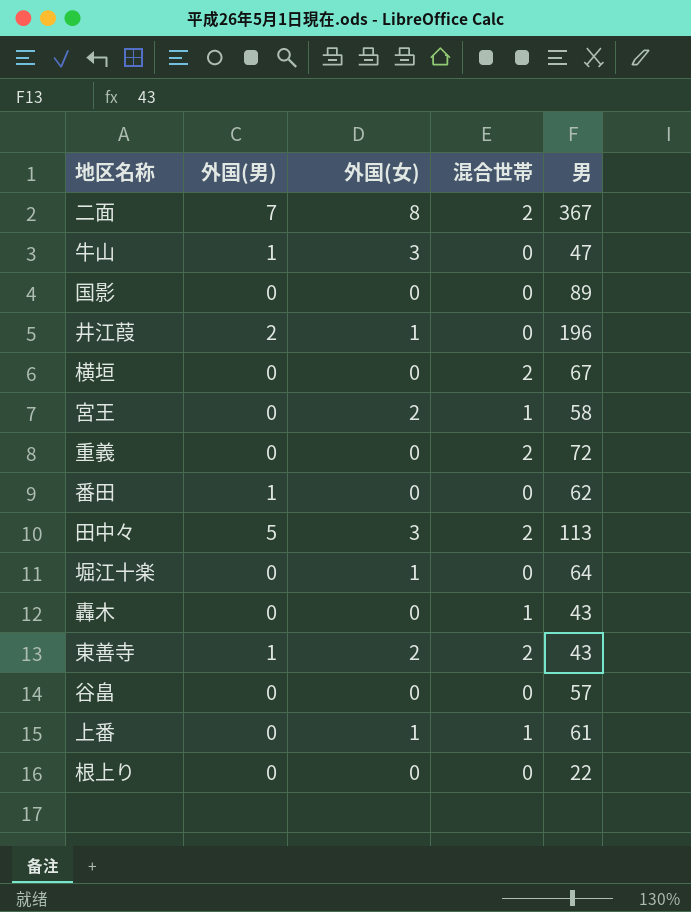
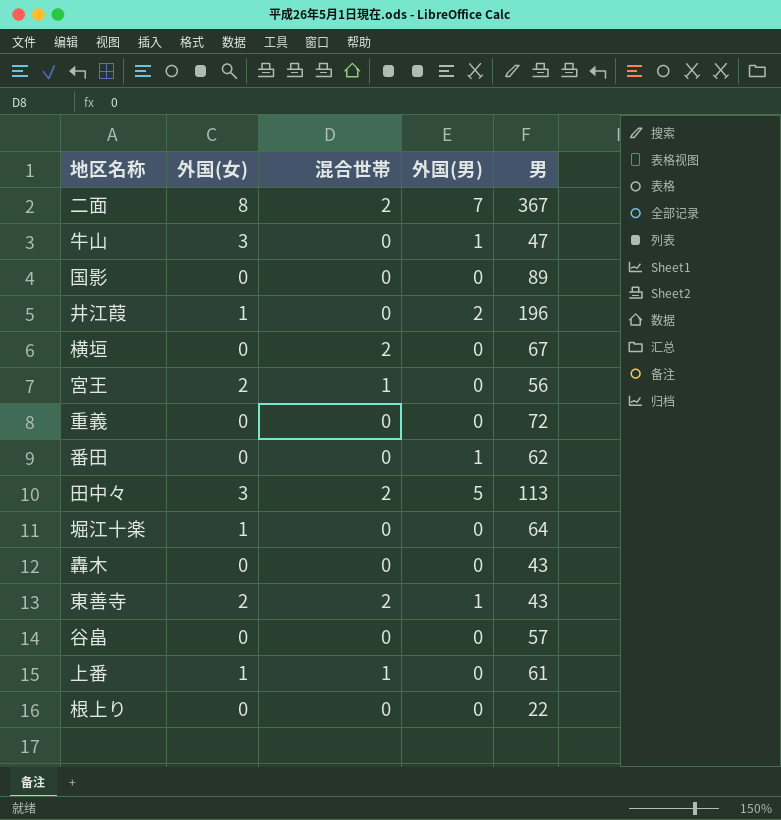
column 外国(男) | position: 2 -> 4
宮王 | 男: 58 -> 56
重義 | 混合世帯: 2 -> 0
轟木 | 混合世帯: 1 -> 0

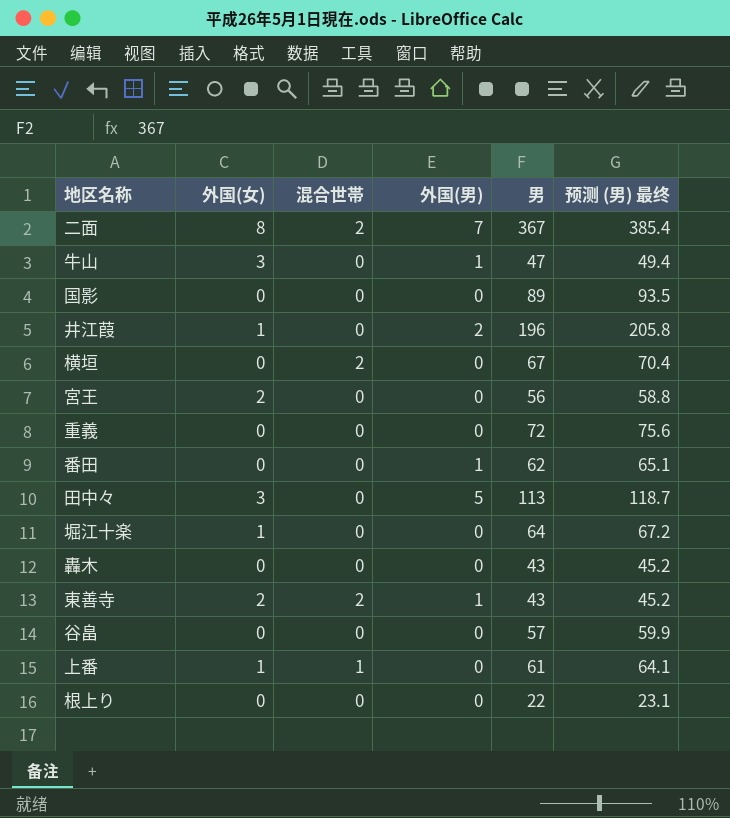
column 预测 (男) 最终 | formula: none -> [男] * 1.05
宮王 | 混合世帯: 1 -> 0
田中々 | 混合世帯: 2 -> 0

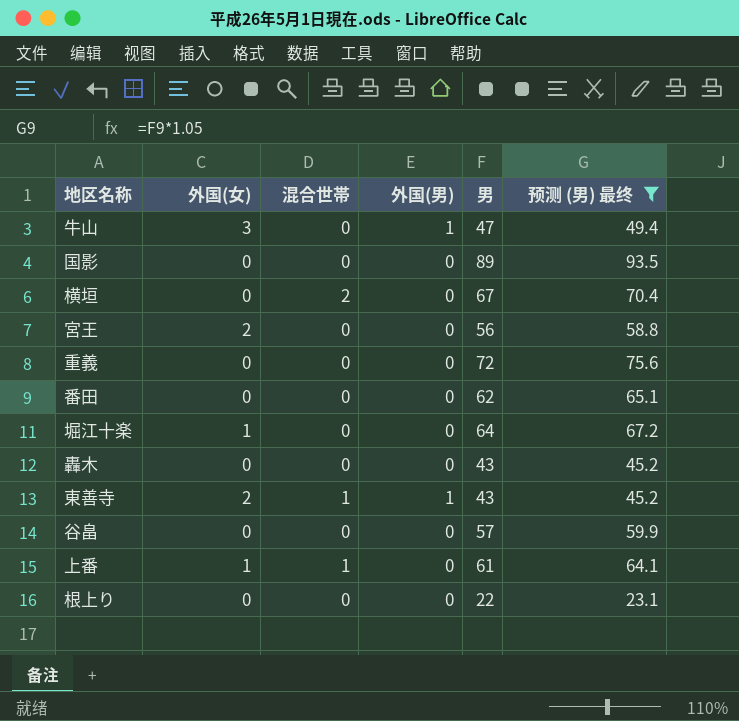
filter: none -> 预测 (男) 最终 <= 93.5
番田 | 外国(男): 1 -> 0
東善寺 | 混合世帯: 2 -> 1

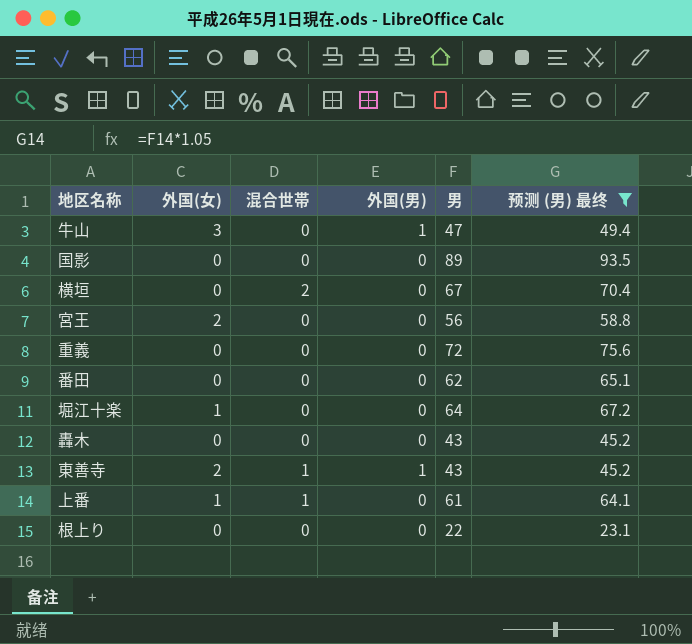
row 谷畠: 0 | 0 | 0 | 57 | 59.9 -> none

